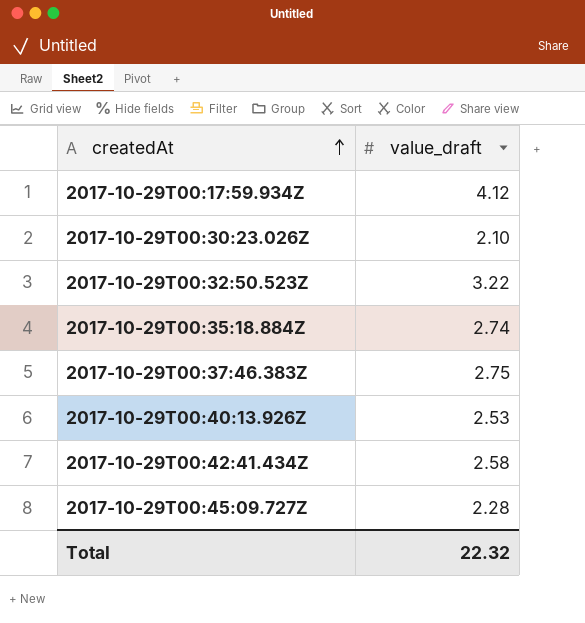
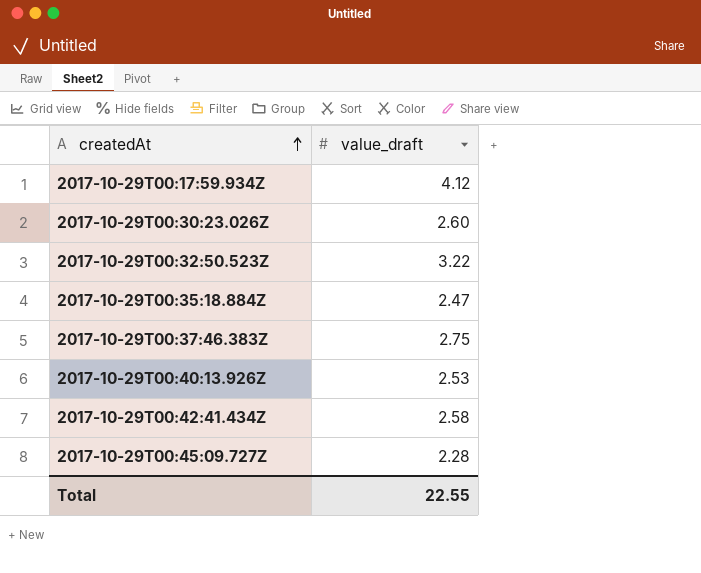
2017-10-29T00:30:23.026Z | value_draft: 2.10 -> 2.60
2017-10-29T00:35:18.884Z | value_draft: 2.74 -> 2.47
Total | value_draft: 22.32 -> 22.55

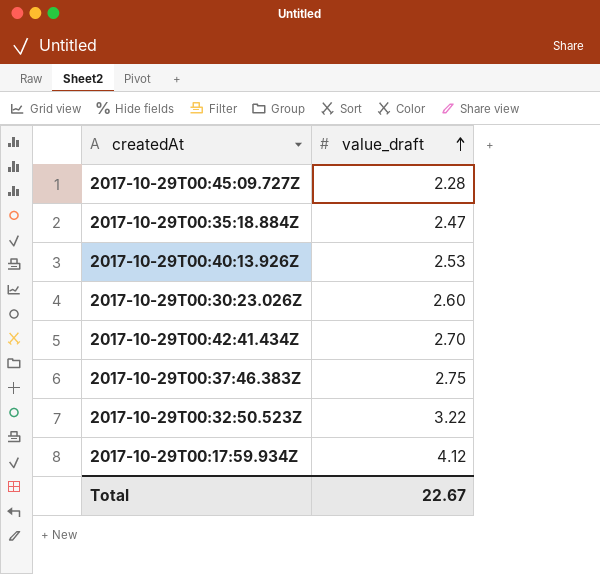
row order: createdAt ascending -> value_draft ascending
2017-10-29T00:42:41.434Z | value_draft: 2.58 -> 2.70
Total | value_draft: 22.55 -> 22.67

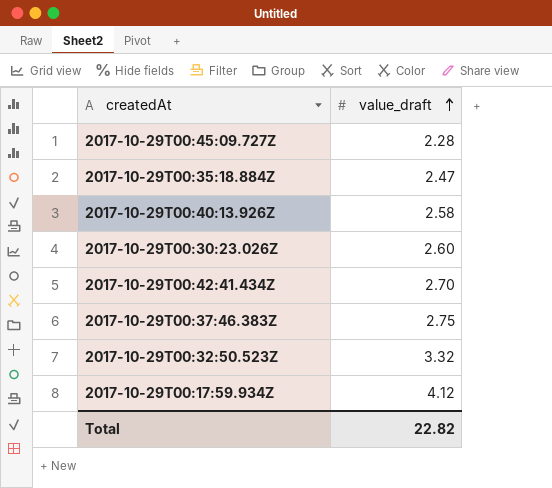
2017-10-29T00:40:13.926Z | value_draft: 2.53 -> 2.58
2017-10-29T00:32:50.523Z | value_draft: 3.22 -> 3.32
Total | value_draft: 22.67 -> 22.82

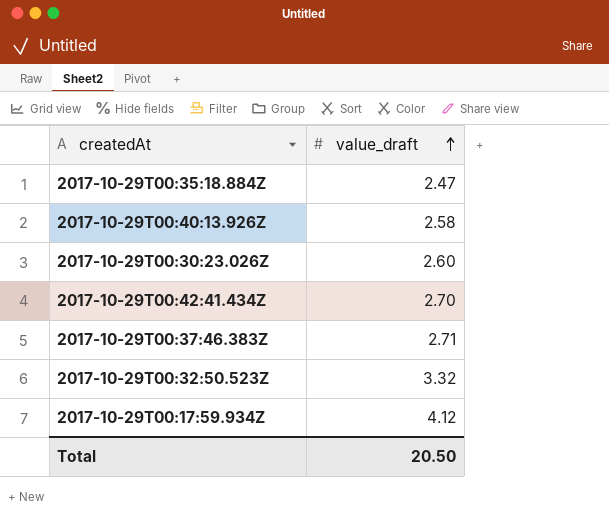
row 2017-10-29T00:45:09.727Z: 2.28 -> none
2017-10-29T00:37:46.383Z | value_draft: 2.75 -> 2.71
Total | value_draft: 22.82 -> 20.50

